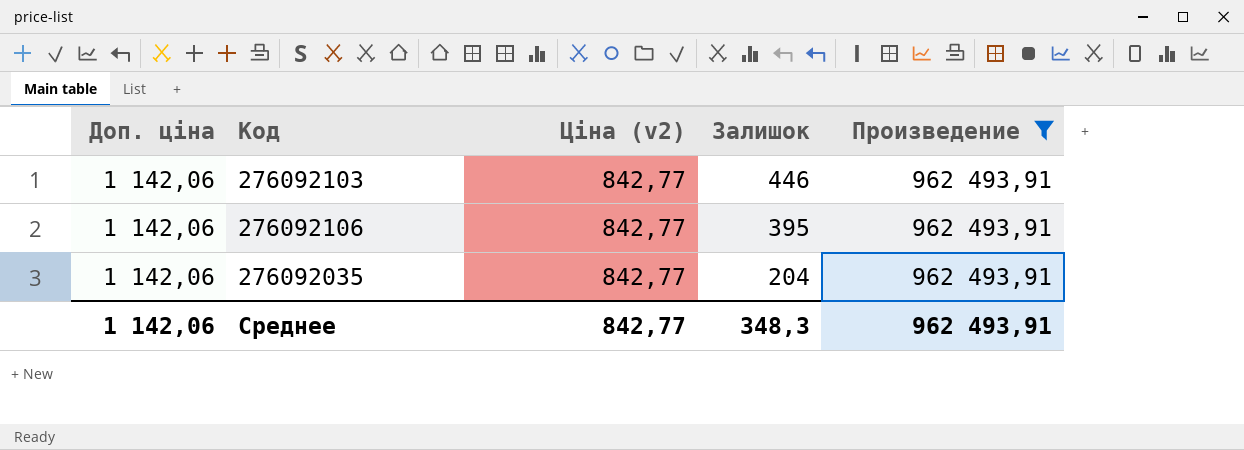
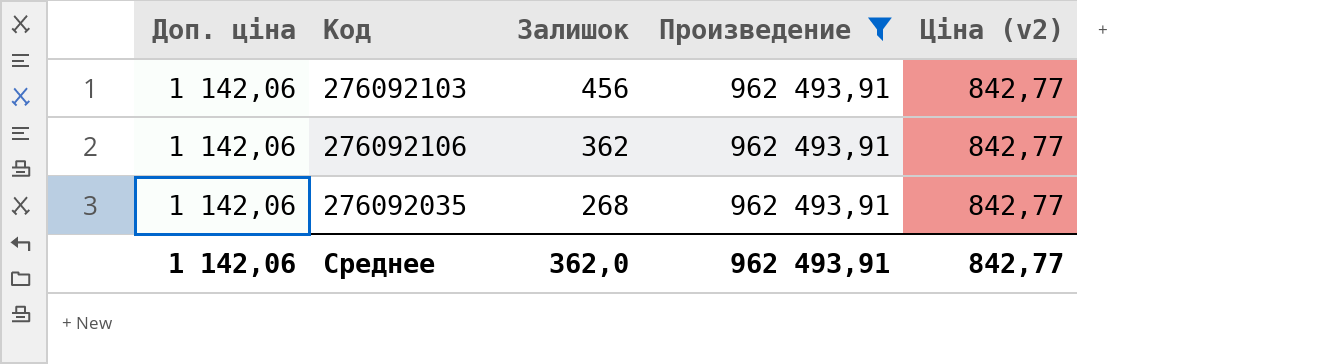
column Ціна (v2) | position: 3 -> 5
276092103 | Залишок: 446 -> 456
276092106 | Залишок: 395 -> 362
276092035 | Залишок: 204 -> 268
Среднее | Залишок: 348,3 -> 362,0

